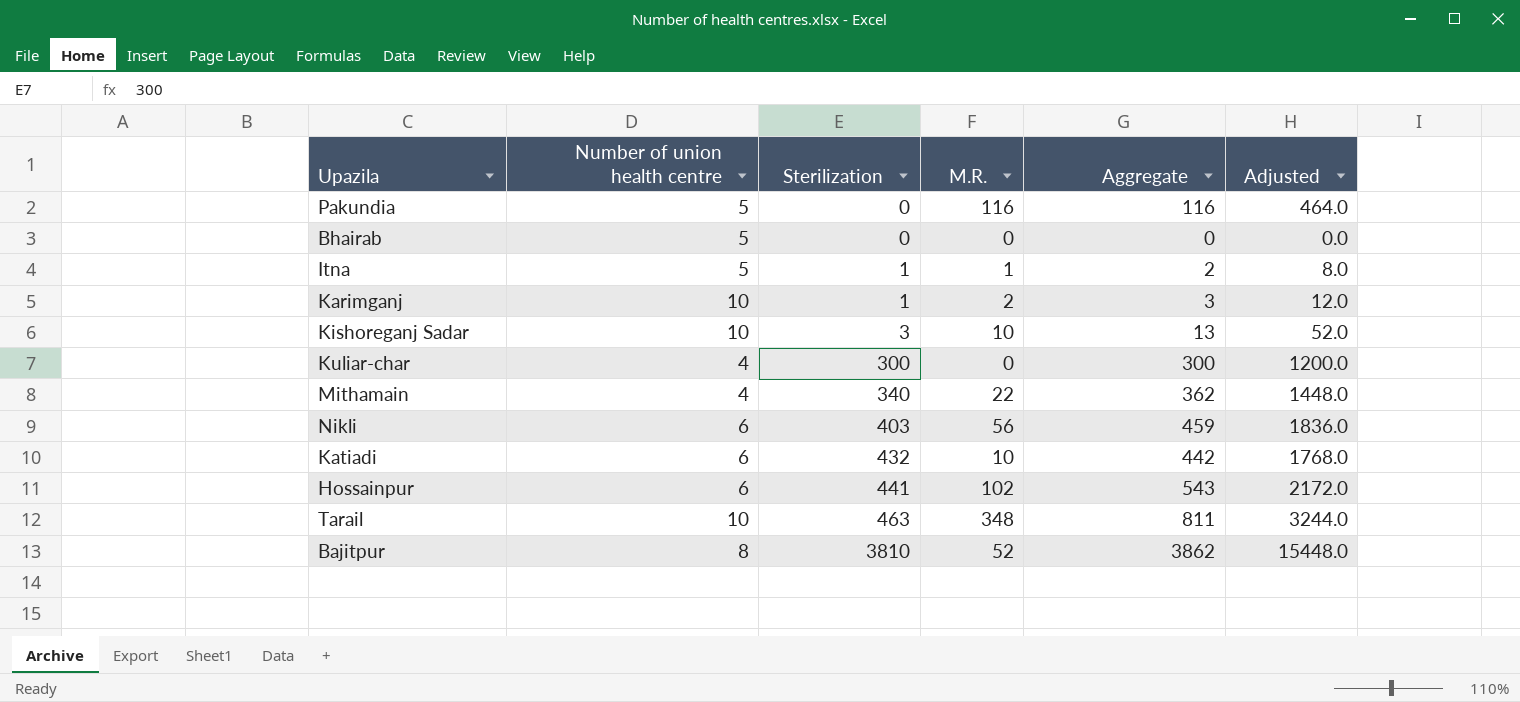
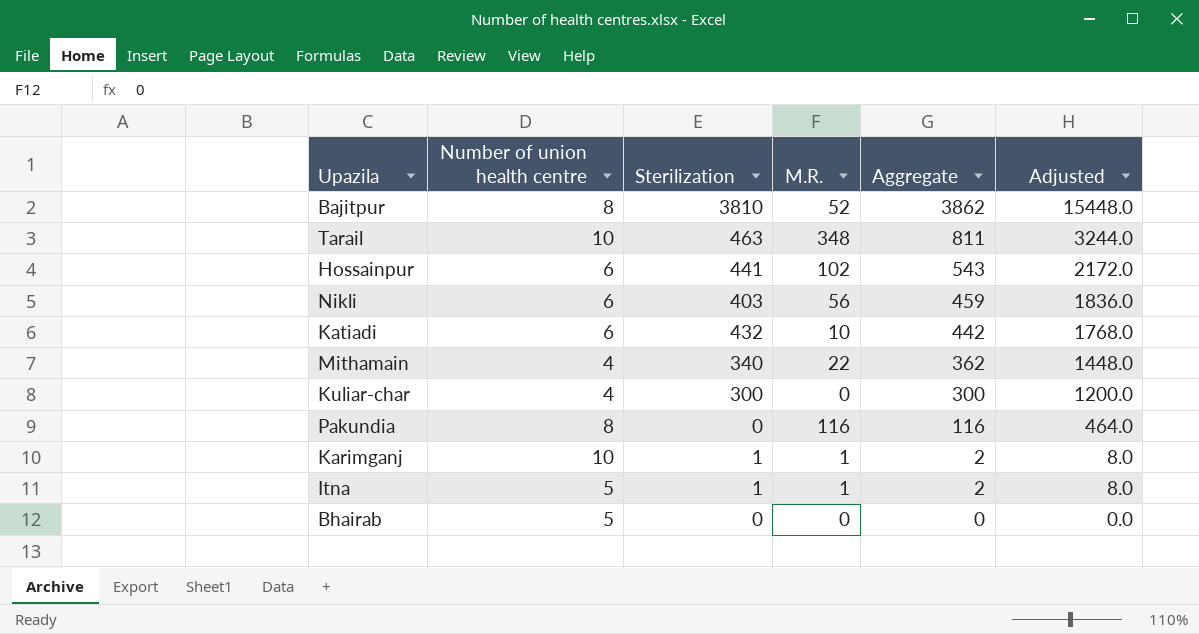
row order: Sterilization ascending -> Aggregate descending
row Kishoreganj Sadar: 10 | 3 | 10 | 13 | 52.0 -> none
Pakundia | Number of union health centre: 5 -> 8
Karimganj | M.R.: 2 -> 1
Karimganj | Aggregate: 3 -> 2
Karimganj | Adjusted: 12.0 -> 8.0

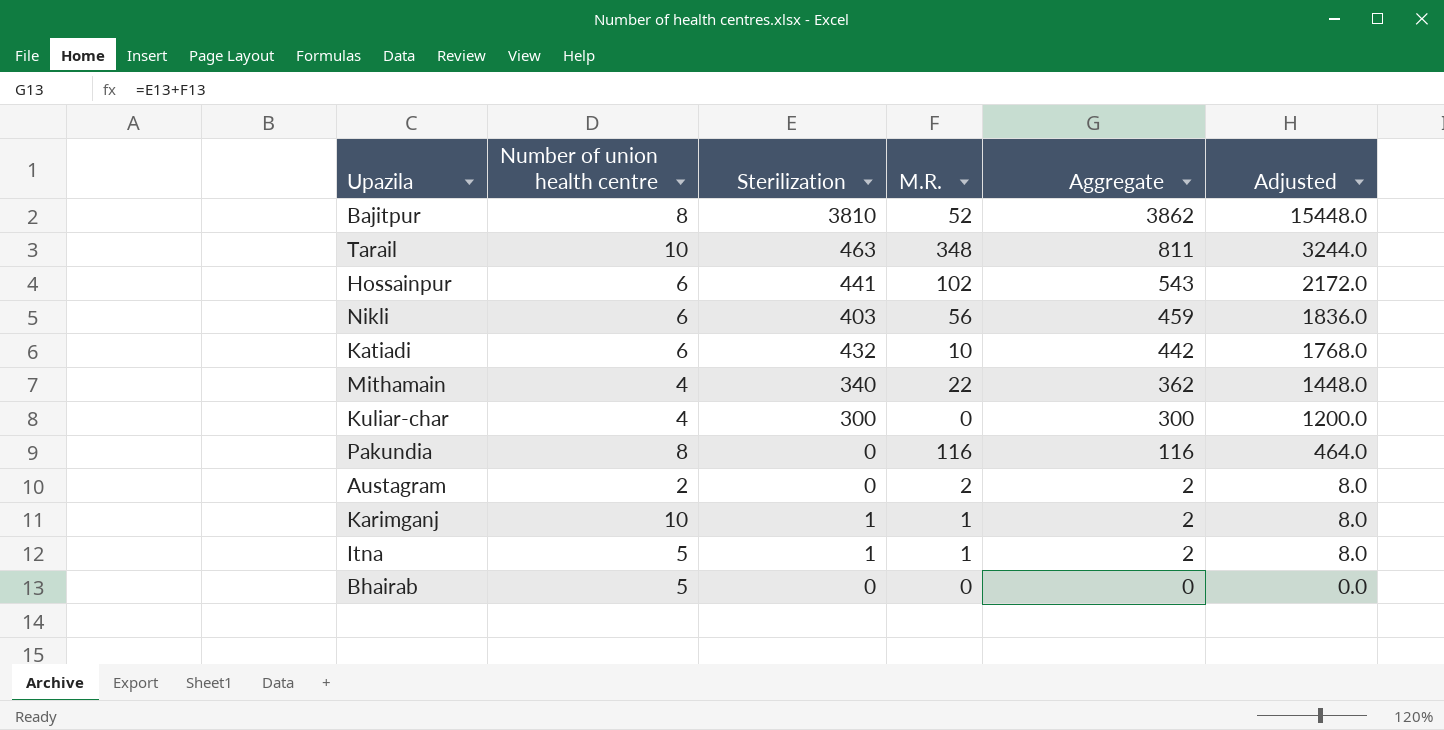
row Austagram: none -> 2 | 0 | 2 | 2 | 8.0

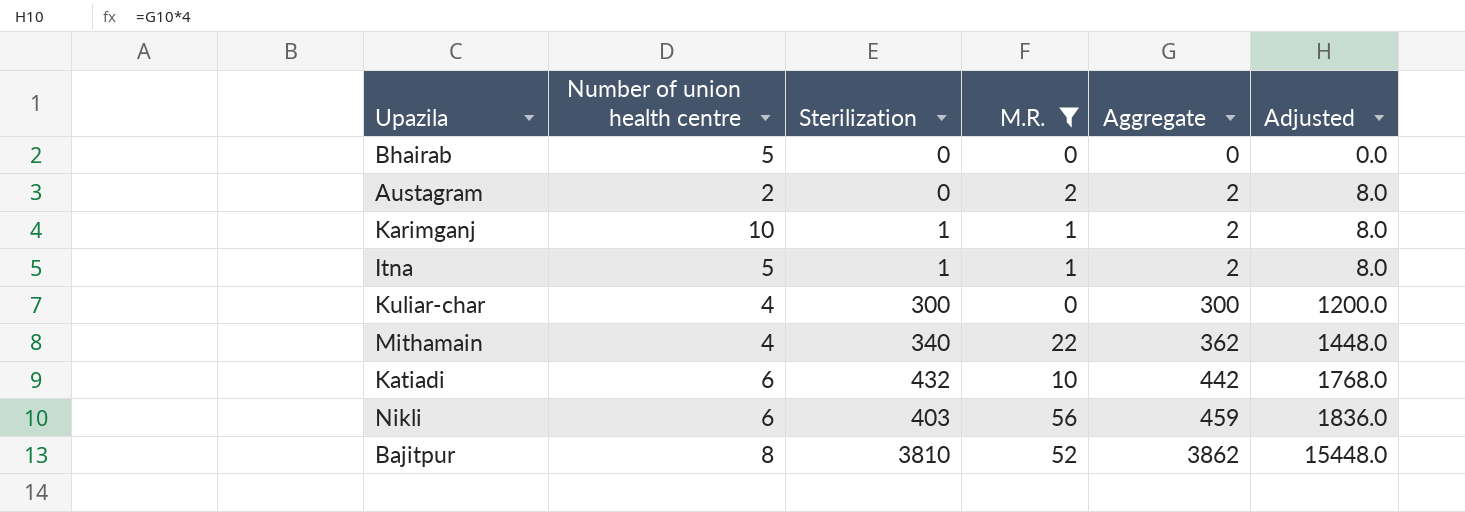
filter: none -> M.R. <= 56
row order: Aggregate descending -> Aggregate ascending

